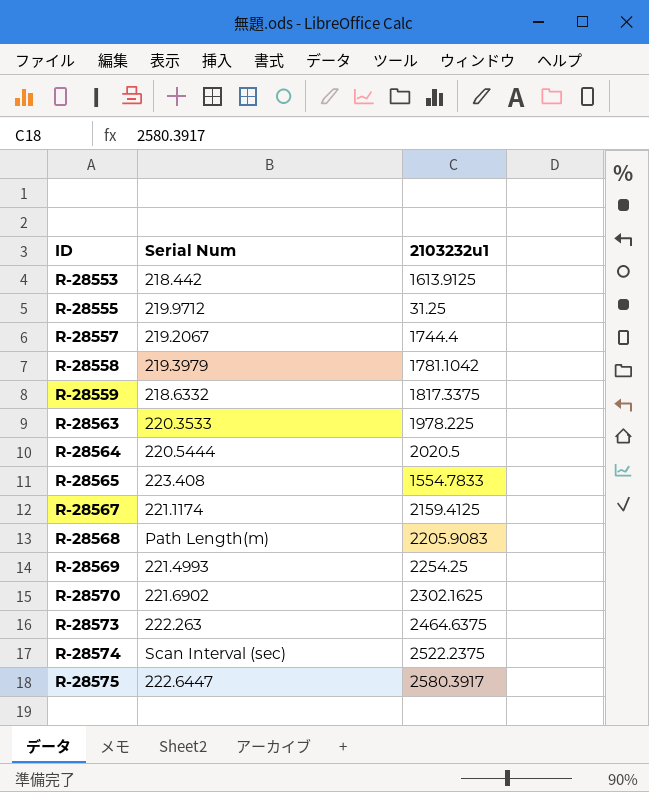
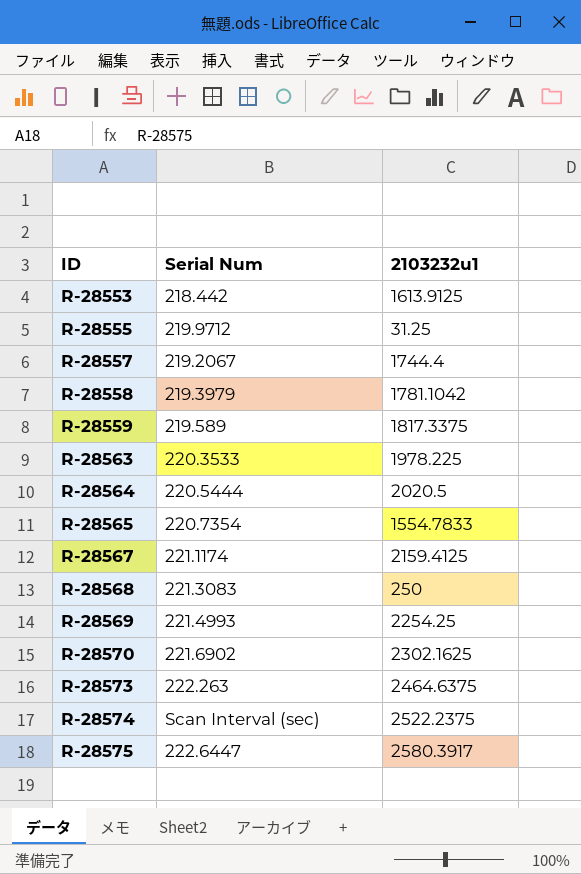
R-28559 | Serial Num: 218.6332 -> 219.589
R-28565 | Serial Num: 223.408 -> 220.7354
R-28568 | Serial Num: Path Length(m) -> 221.3083
R-28568 | 2103232u1: 2205.9083 -> 250

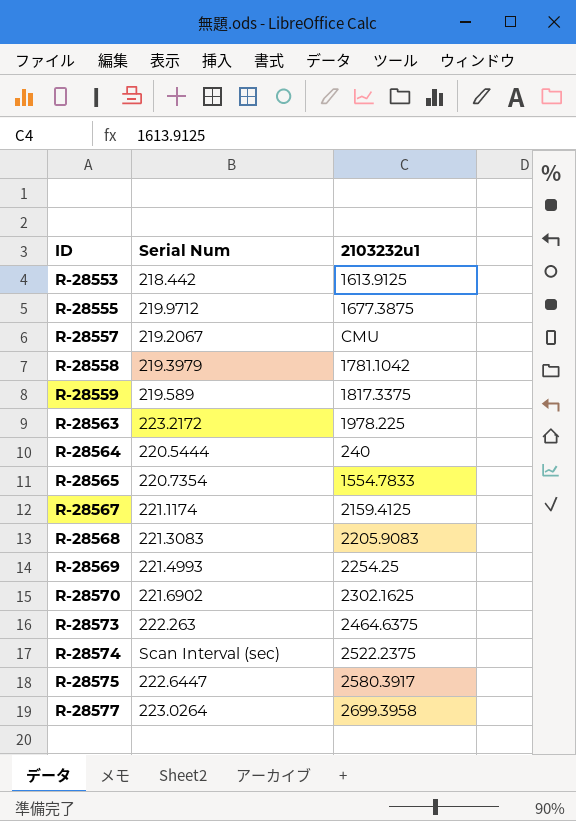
R-28555 | 2103232u1: 31.25 -> 1677.3875
R-28557 | 2103232u1: 1744.4 -> CMU
R-28563 | Serial Num: 220.3533 -> 223.2172
R-28564 | 2103232u1: 2020.5 -> 240
R-28568 | 2103232u1: 250 -> 2205.9083
row R-28577: none -> 223.0264 | 2699.3958

